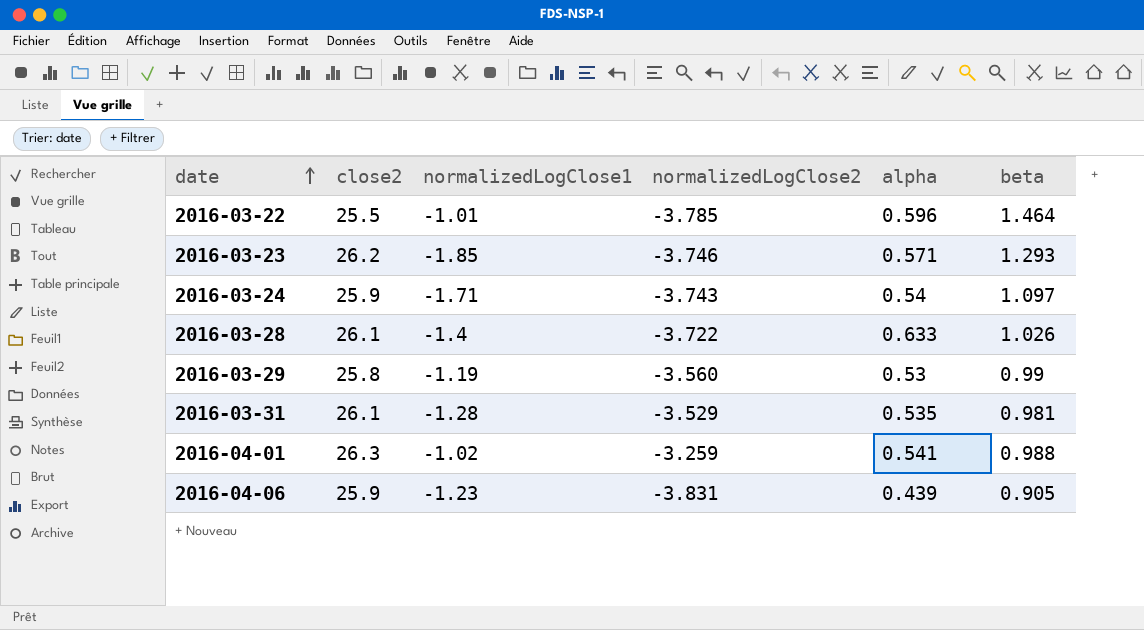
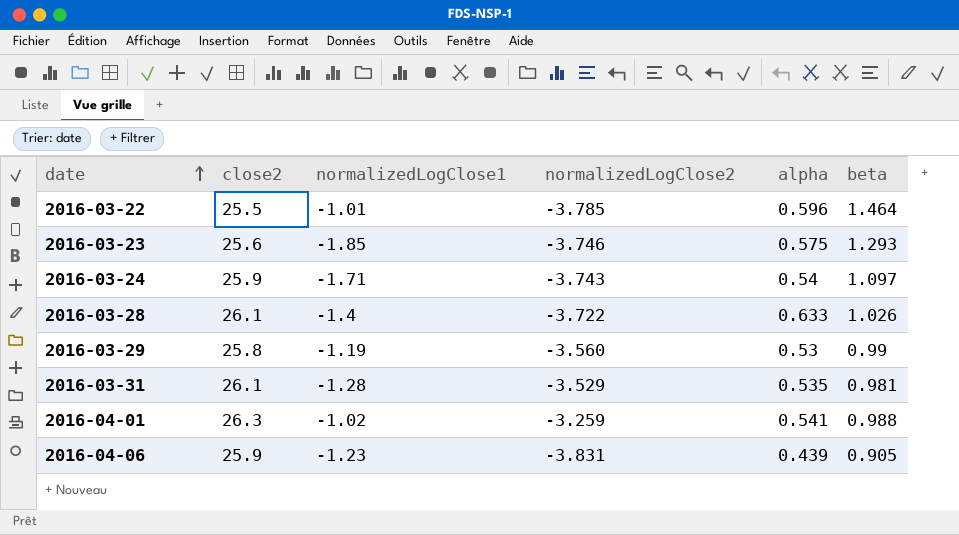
2016-03-23 | close2: 26.2 -> 25.6
2016-03-23 | alpha: 0.571 -> 0.575

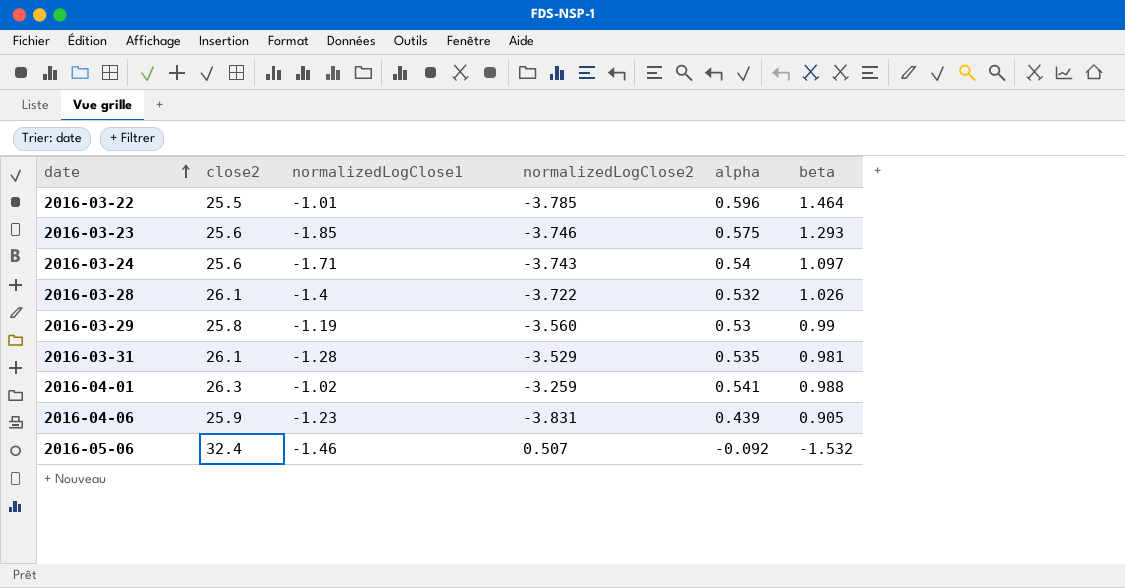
2016-03-24 | close2: 25.9 -> 25.6
2016-03-28 | alpha: 0.633 -> 0.532
row 2016-05-06: none -> 32.4 | -1.46 | 0.507 | -0.092 | -1.532

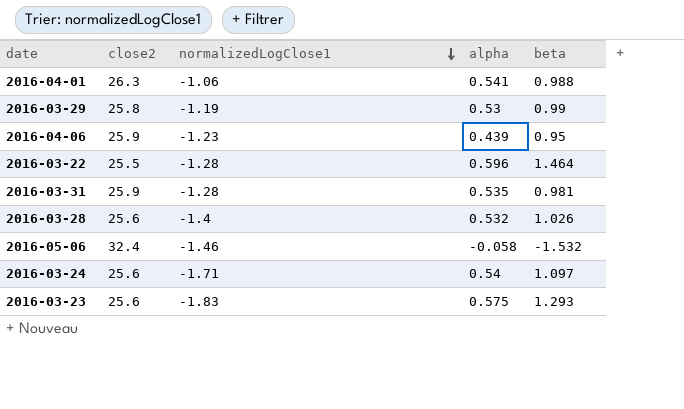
row order: date ascending -> normalizedLogClose1 descending
column normalizedLogClose2 | position: 4 -> none
2016-04-01 | normalizedLogClose1: -1.02 -> -1.06
2016-04-06 | beta: 0.905 -> 0.95
2016-03-22 | normalizedLogClose1: -1.01 -> -1.28
2016-03-31 | close2: 26.1 -> 25.9
2016-03-28 | close2: 26.1 -> 25.6
2016-05-06 | alpha: -0.092 -> -0.058
2016-03-23 | normalizedLogClose1: -1.85 -> -1.83

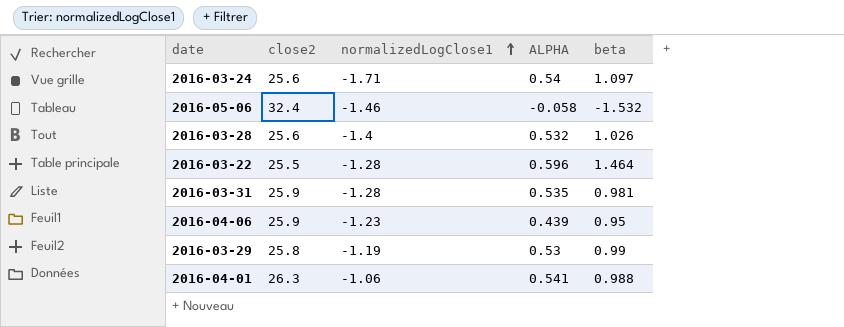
row order: normalizedLogClose1 descending -> normalizedLogClose1 ascending
column name: alpha -> ALPHA
row 2016-03-23: 25.6 | -1.83 | 0.575 | 1.293 -> none

